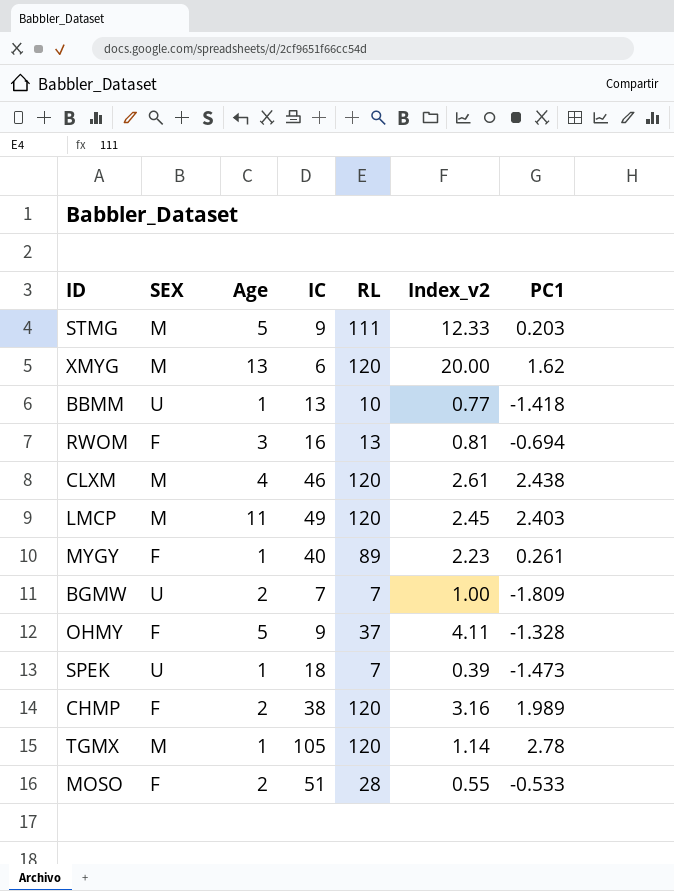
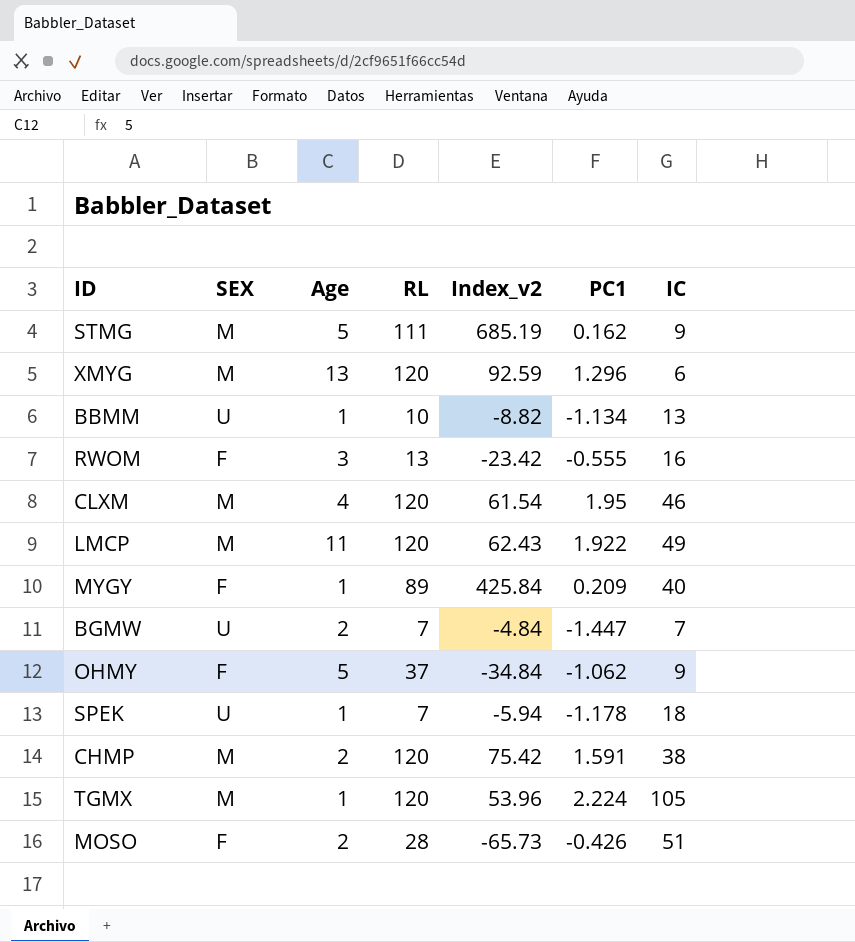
column Index_v2 | formula: [RL] / [IC] -> [RL] / [PC1]
column IC | position: 4 -> 7
STMG | PC1: 0.203 -> 0.162
XMYG | PC1: 1.62 -> 1.296
BBMM | PC1: -1.418 -> -1.134
RWOM | PC1: -0.694 -> -0.555
CLXM | PC1: 2.438 -> 1.95
LMCP | PC1: 2.403 -> 1.922
MYGY | PC1: 0.261 -> 0.209
BGMW | PC1: -1.809 -> -1.447
OHMY | PC1: -1.328 -> -1.062
SPEK | PC1: -1.473 -> -1.178
CHMP | SEX: F -> M
CHMP | PC1: 1.989 -> 1.591
TGMX | PC1: 2.78 -> 2.224
MOSO | PC1: -0.533 -> -0.426

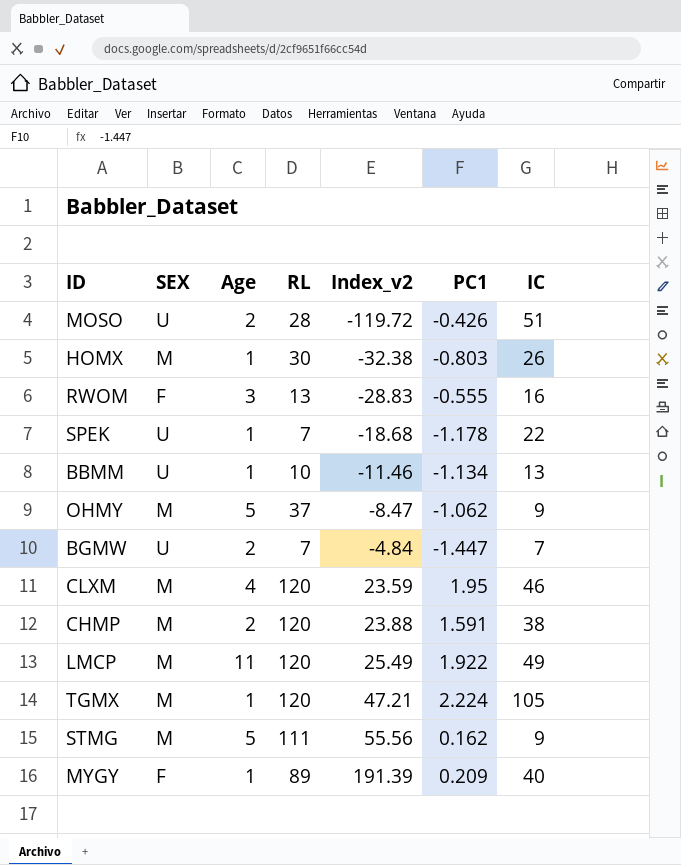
row order: none -> Index_v2 ascending
column Index_v2 | formula: [RL] / [PC1] -> [IC] / [PC1]
row XMYG: M | 13 | 120 | 92.59 | 1.296 | 6 -> none
MOSO | SEX: F -> U
row HOMX: none -> M | 1 | 30 | -32.38 | -0.803 | 26
SPEK | IC: 18 -> 22
OHMY | SEX: F -> M

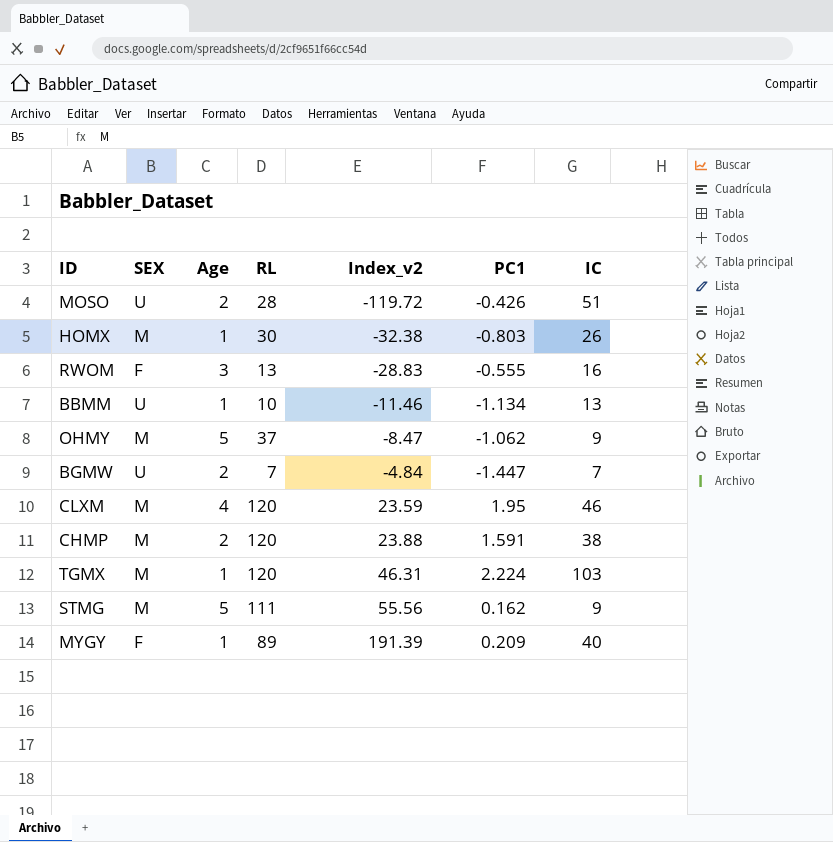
row SPEK: U | 1 | 7 | -18.68 | -1.178 | 22 -> none
row LMCP: M | 11 | 120 | 25.49 | 1.922 | 49 -> none
TGMX | Index_v2: 47.21 -> 46.31
TGMX | IC: 105 -> 103

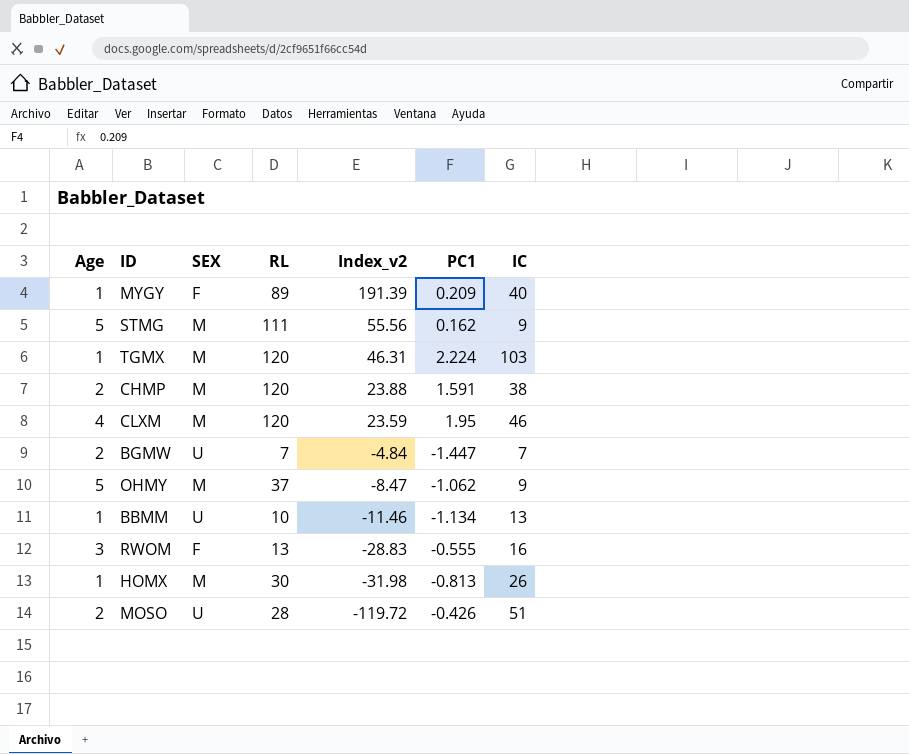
row order: Index_v2 ascending -> Index_v2 descending
column Age | position: 3 -> 1
HOMX | Index_v2: -32.38 -> -31.98
HOMX | PC1: -0.803 -> -0.813

